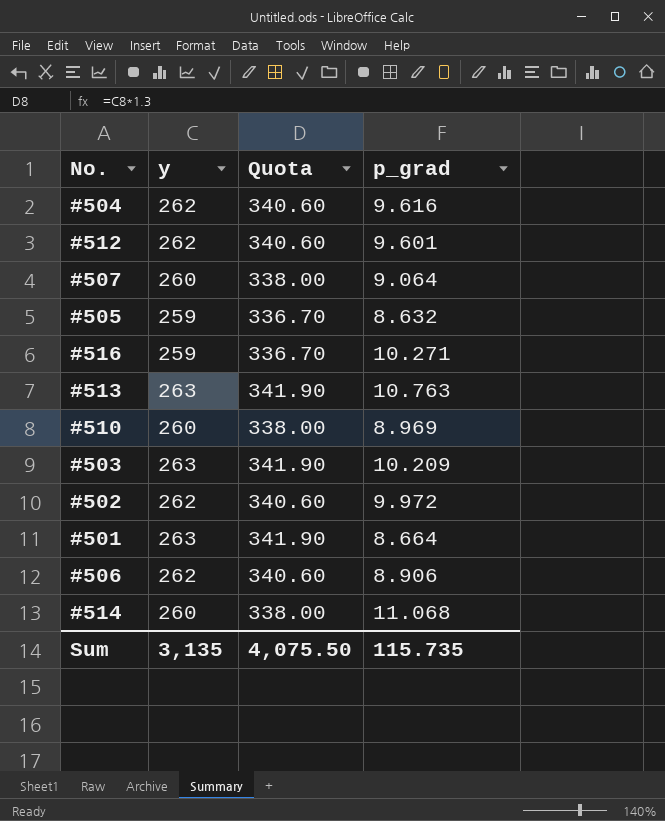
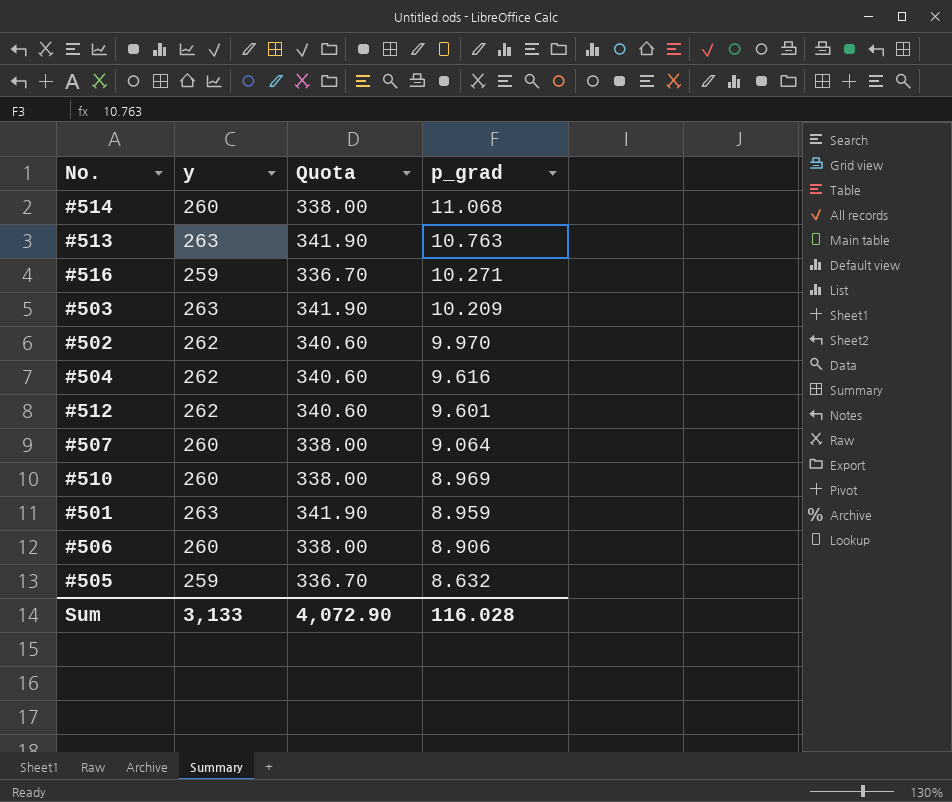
row order: none -> p_grad descending
#502 | p_grad: 9.972 -> 9.970
#501 | p_grad: 8.664 -> 8.959
#506 | y: 262 -> 260
#506 | Quota: 340.60 -> 338.00
Sum | y: 3,135 -> 3,133
Sum | Quota: 4,075.50 -> 4,072.90
Sum | p_grad: 115.735 -> 116.028

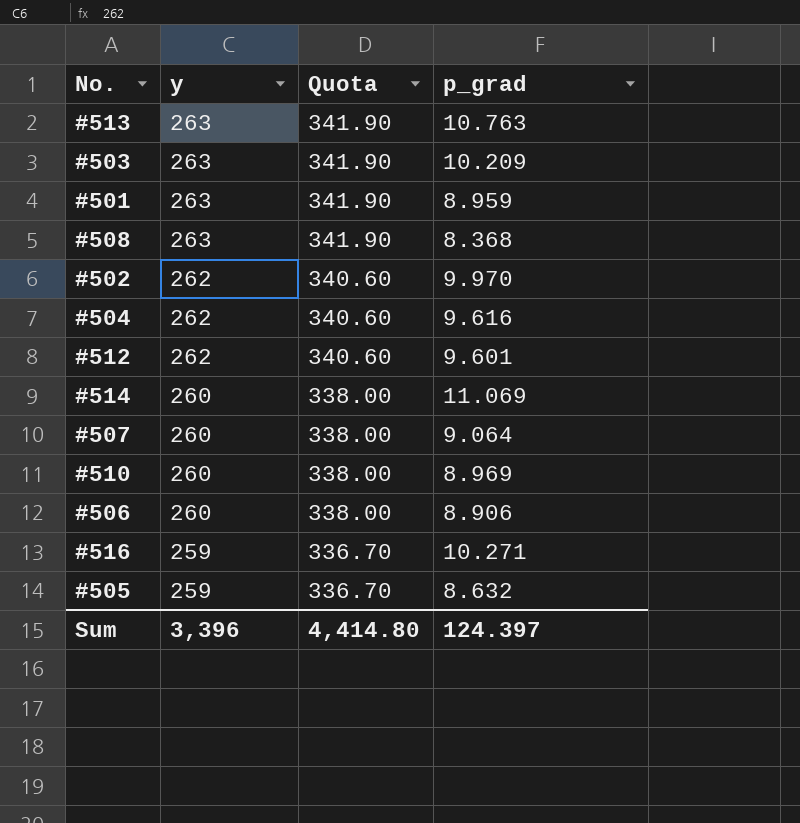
row order: p_grad descending -> y descending
row #508: none -> 263 | 341.90 | 8.368
#514 | p_grad: 11.068 -> 11.069
Sum | y: 3,133 -> 3,396
Sum | Quota: 4,072.90 -> 4,414.80
Sum | p_grad: 116.028 -> 124.397

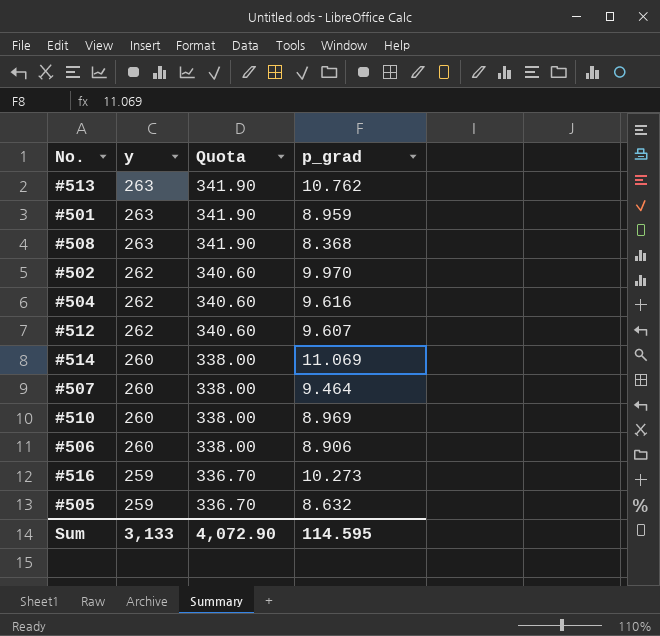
row #503: 263 | 341.90 | 10.209 -> none
#513 | p_grad: 10.763 -> 10.762
#512 | p_grad: 9.601 -> 9.607
#507 | p_grad: 9.064 -> 9.464
#516 | p_grad: 10.271 -> 10.273
Sum | y: 3,396 -> 3,133
Sum | Quota: 4,414.80 -> 4,072.90
Sum | p_grad: 124.397 -> 114.595

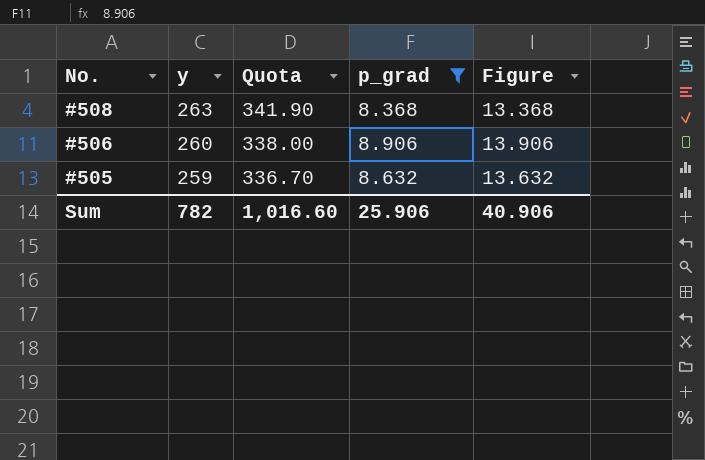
filter: none -> p_grad <= 8.906
column Figure | formula: none -> [p_grad] + 5
Sum | y: 3,133 -> 782
Sum | Quota: 4,072.90 -> 1,016.60
Sum | p_grad: 114.595 -> 25.906

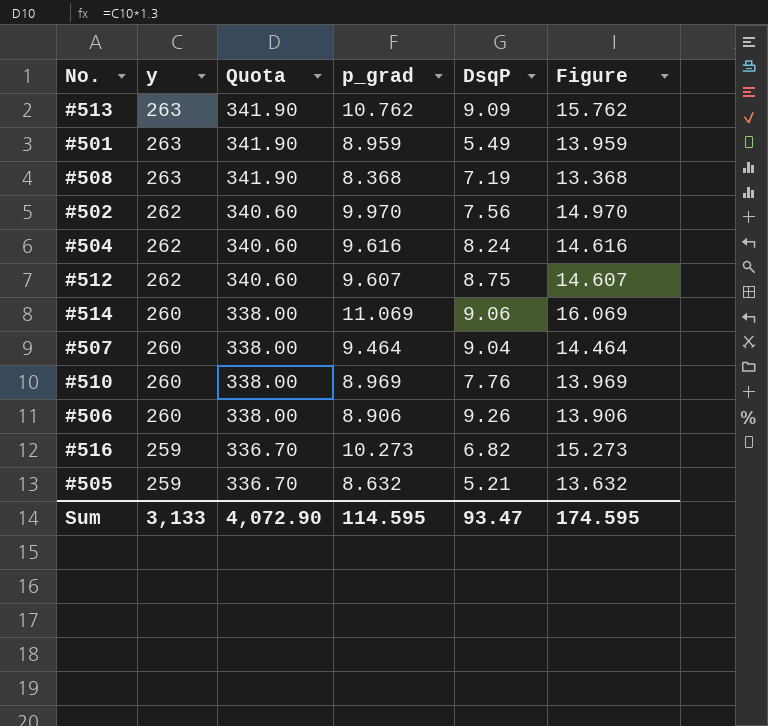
filter: p_grad <= 8.906 -> none
column DsqP | position: none -> 5
Sum | y: 782 -> 3,133
Sum | Quota: 1,016.60 -> 4,072.90
Sum | p_grad: 25.906 -> 114.595
Sum | Figure: 40.906 -> 174.595

